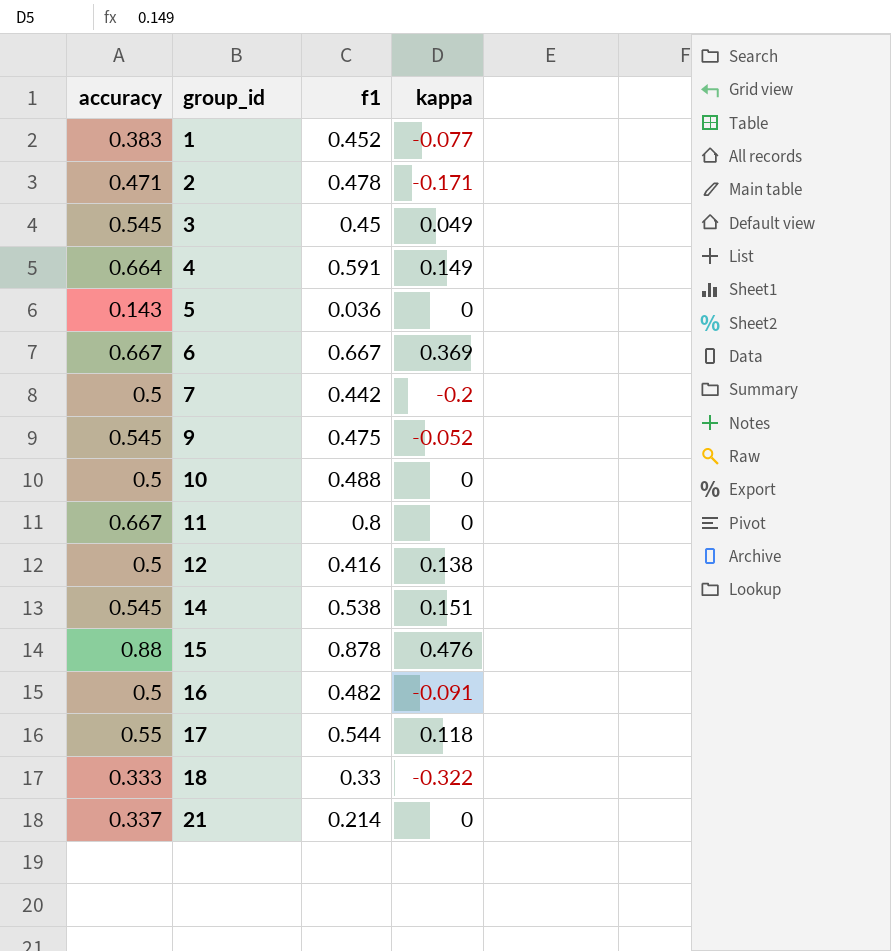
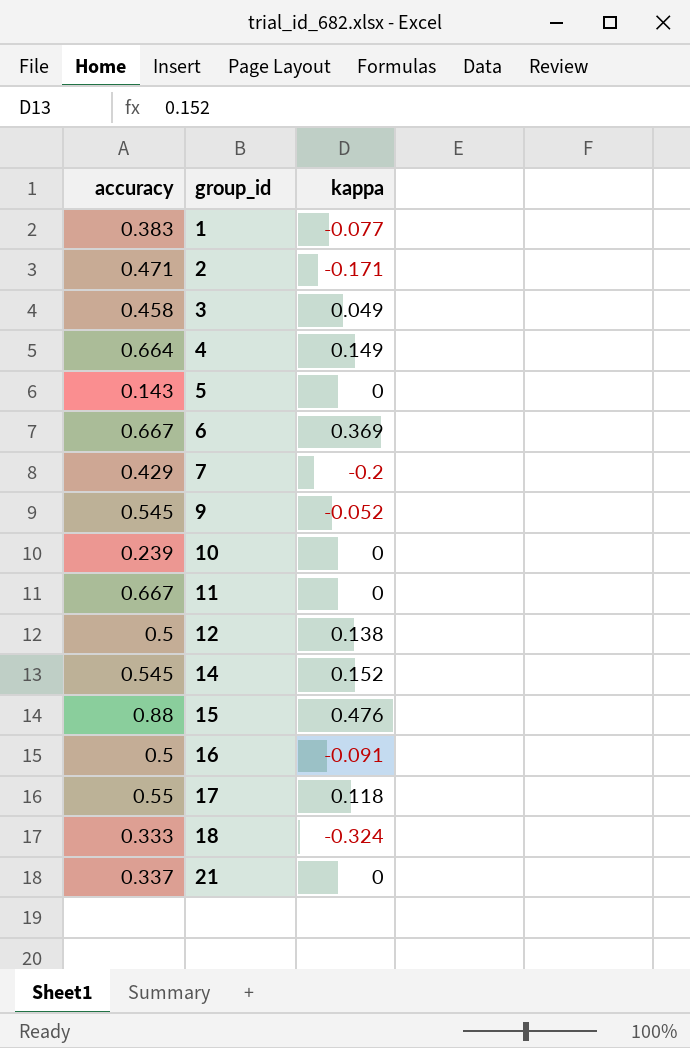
column f1 | position: 3 -> none
3 | accuracy: 0.545 -> 0.458
7 | accuracy: 0.5 -> 0.429
10 | accuracy: 0.5 -> 0.239
14 | kappa: 0.151 -> 0.152
18 | kappa: -0.322 -> -0.324

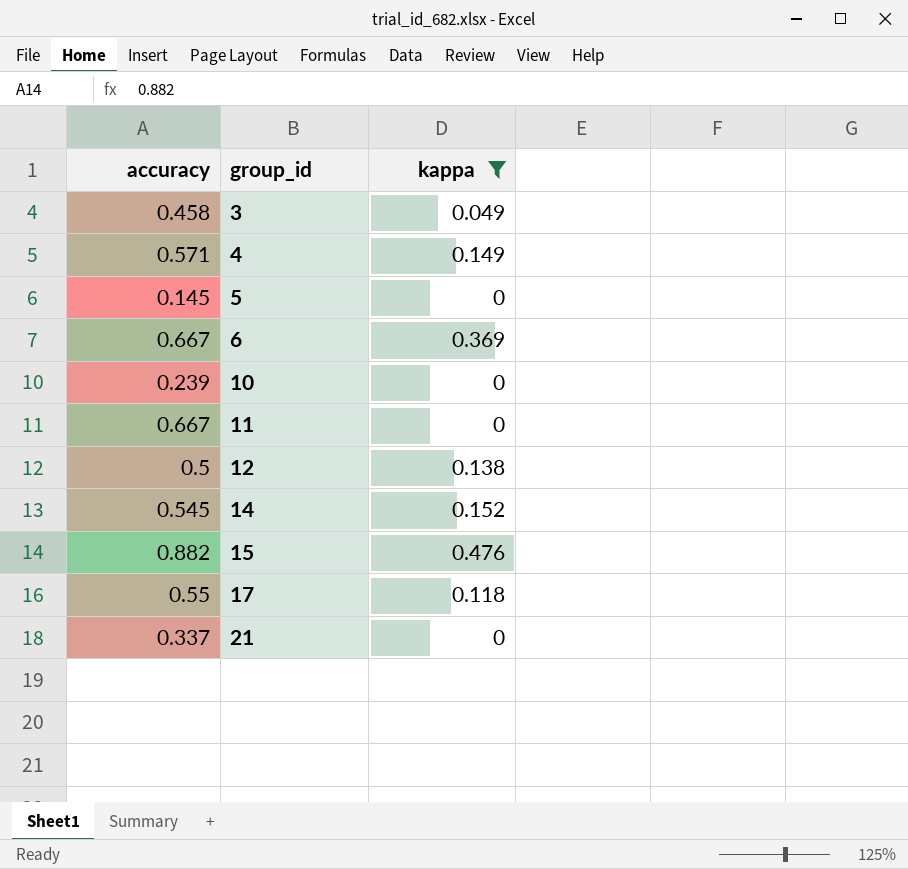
filter: none -> kappa >= 0
4 | accuracy: 0.664 -> 0.571
5 | accuracy: 0.143 -> 0.145
15 | accuracy: 0.88 -> 0.882

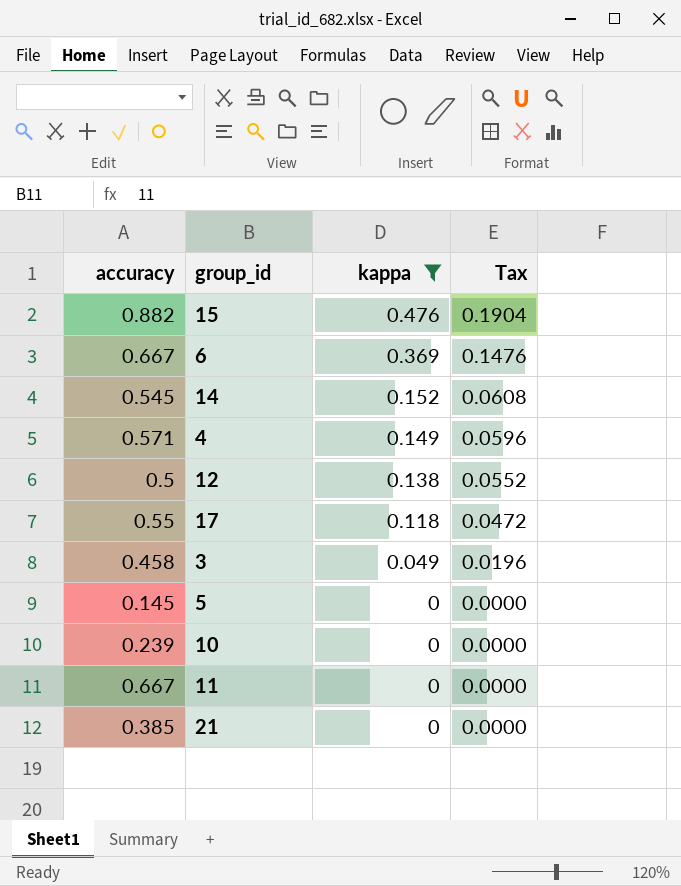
row order: group_id ascending -> kappa descending
column Tax | formula: none -> [kappa] * 0.4
21 | accuracy: 0.337 -> 0.385

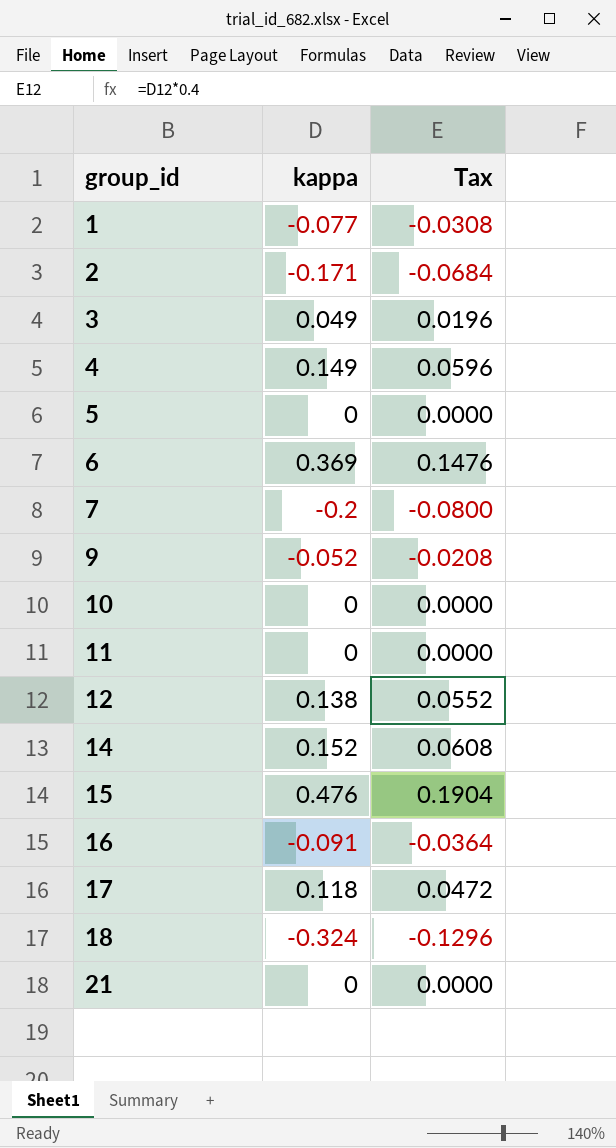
filter: kappa >= 0 -> none
row order: kappa descending -> group_id ascending
column accuracy | position: 1 -> none

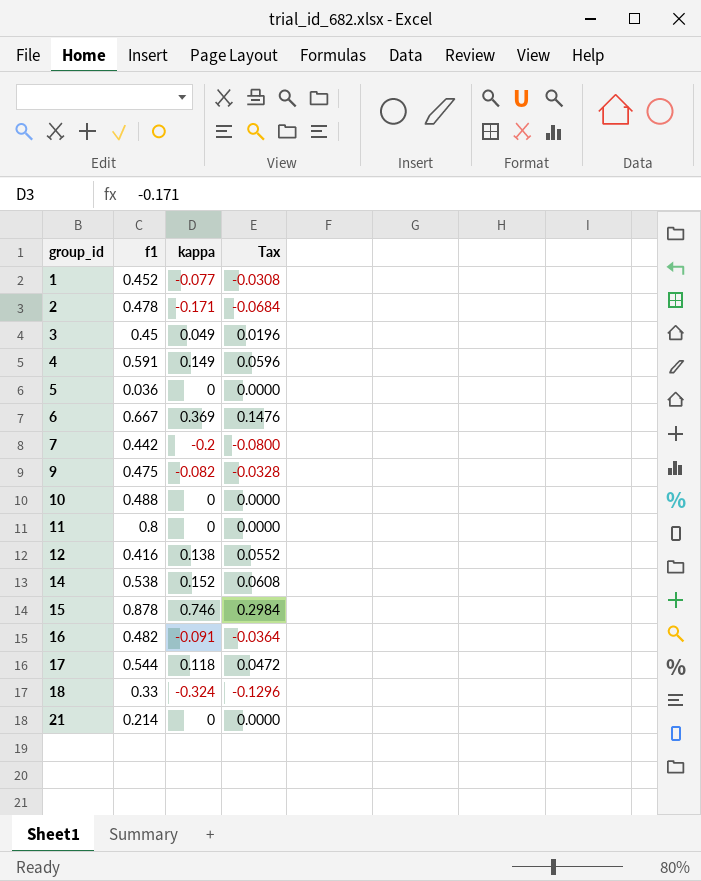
column f1 | position: none -> 2
9 | kappa: -0.052 -> -0.082
9 | Tax: -0.0208 -> -0.0328
15 | kappa: 0.476 -> 0.746
15 | Tax: 0.1904 -> 0.2984

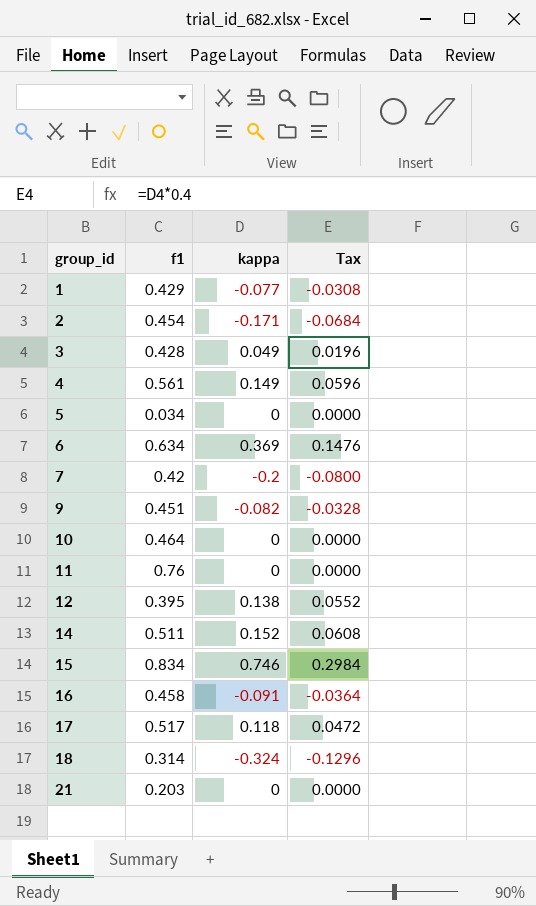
1 | f1: 0.452 -> 0.429
2 | f1: 0.478 -> 0.454
3 | f1: 0.45 -> 0.428
4 | f1: 0.591 -> 0.561
5 | f1: 0.036 -> 0.034
6 | f1: 0.667 -> 0.634
7 | f1: 0.442 -> 0.42
9 | f1: 0.475 -> 0.451
10 | f1: 0.488 -> 0.464
11 | f1: 0.8 -> 0.76
12 | f1: 0.416 -> 0.395
14 | f1: 0.538 -> 0.511
15 | f1: 0.878 -> 0.834
16 | f1: 0.482 -> 0.458
17 | f1: 0.544 -> 0.517
18 | f1: 0.33 -> 0.314
21 | f1: 0.214 -> 0.203

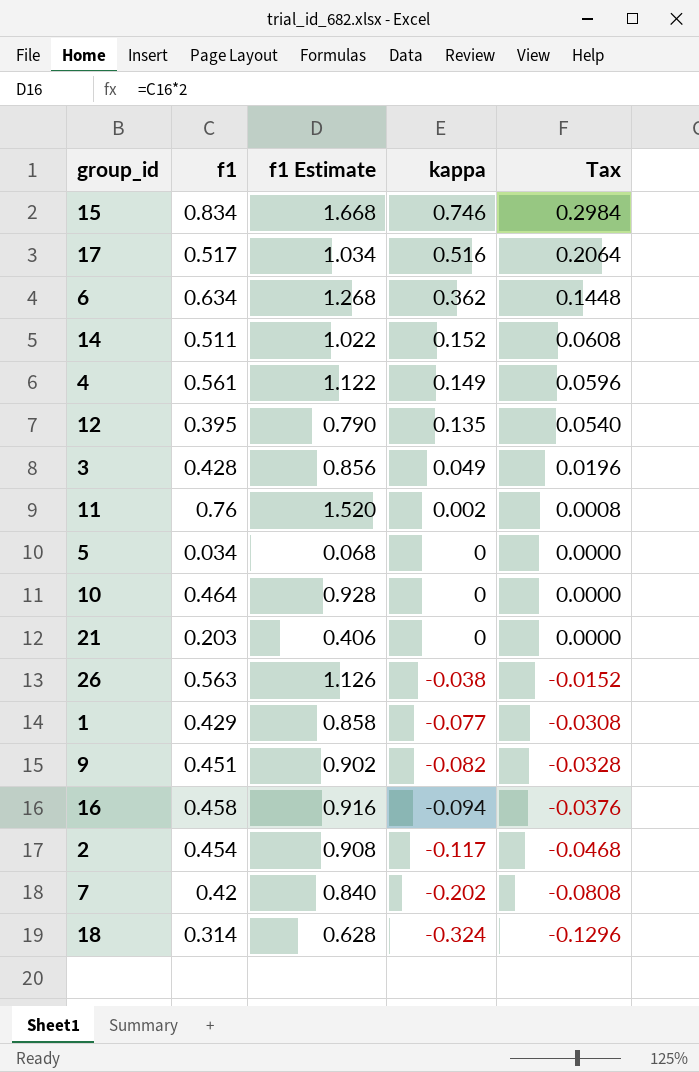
row order: group_id ascending -> kappa descending
column f1 Estimate | formula: none -> [f1] * 2
17 | kappa: 0.118 -> 0.516
17 | Tax: 0.0472 -> 0.2064
6 | kappa: 0.369 -> 0.362
6 | Tax: 0.1476 -> 0.1448
12 | kappa: 0.138 -> 0.135
12 | Tax: 0.0552 -> 0.0540
11 | kappa: 0 -> 0.002
11 | Tax: 0.0000 -> 0.0008
row 26: none -> 0.563 | 1.126 | -0.038 | -0.0152
16 | kappa: -0.091 -> -0.094
16 | Tax: -0.0364 -> -0.0376
2 | kappa: -0.171 -> -0.117
2 | Tax: -0.0684 -> -0.0468
7 | kappa: -0.2 -> -0.202
7 | Tax: -0.0800 -> -0.0808

